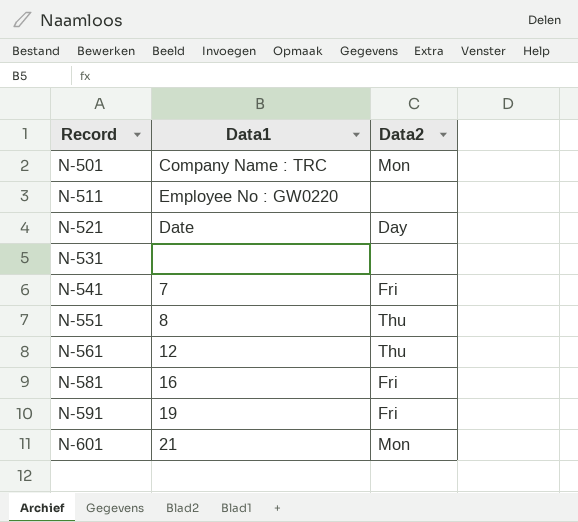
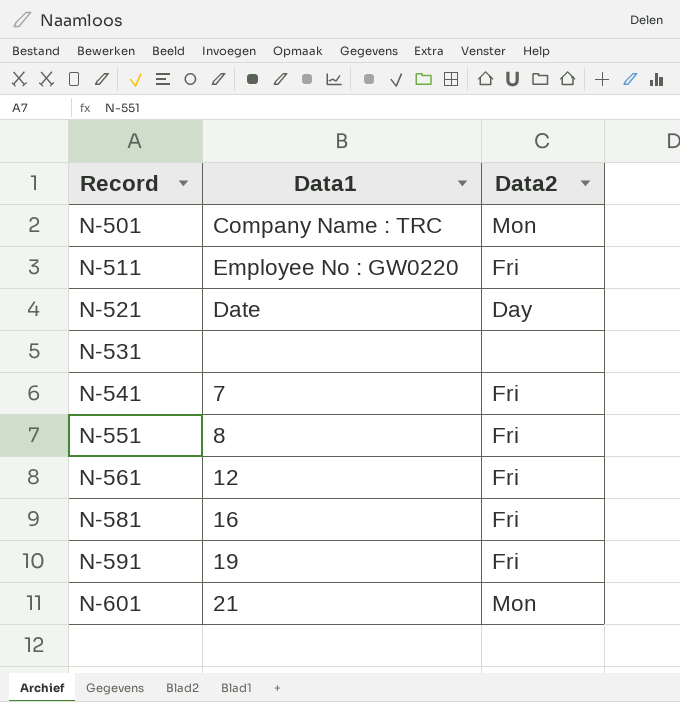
N-511 | Data2: none -> Fri
N-551 | Data2: Thu -> Fri
N-561 | Data2: Thu -> Fri

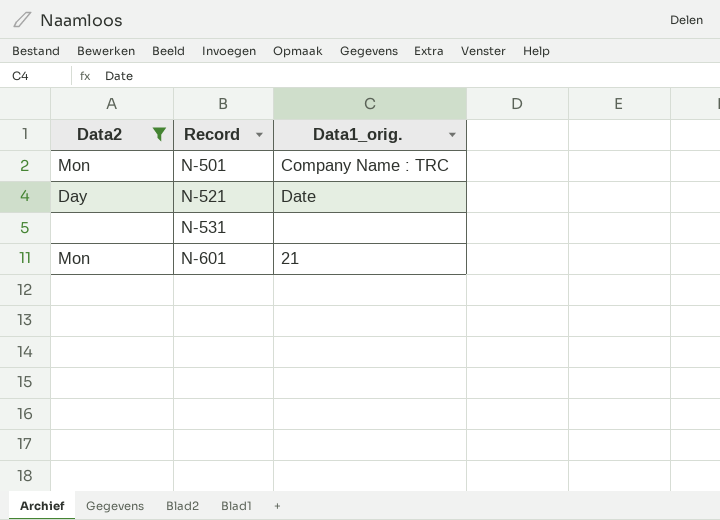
filter: none -> Data2 != Fri
column Data2 | position: 3 -> 1
column name: Data1 -> Data1_orig.

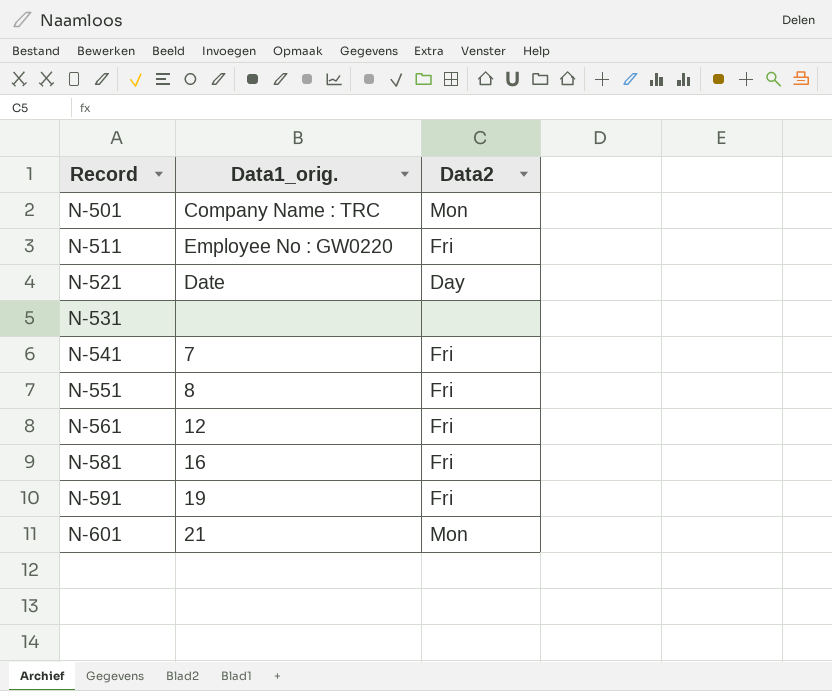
filter: Data2 != Fri -> none
column Data2 | position: 1 -> 3

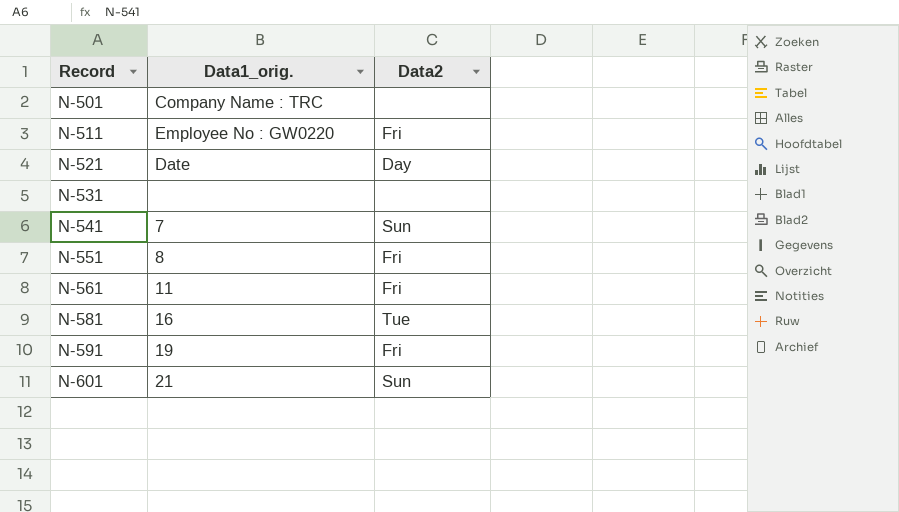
N-501 | Data2: Mon -> none
N-541 | Data2: Fri -> Sun
N-561 | Data1_orig.: 12 -> 11
N-581 | Data2: Fri -> Tue
N-601 | Data2: Mon -> Sun

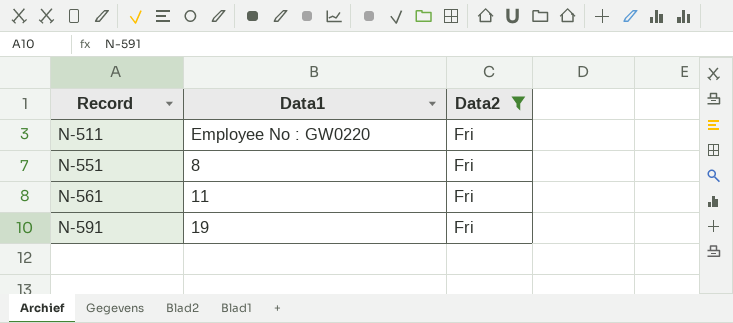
filter: none -> Data2 = Fri
column name: Data1_orig. -> Data1

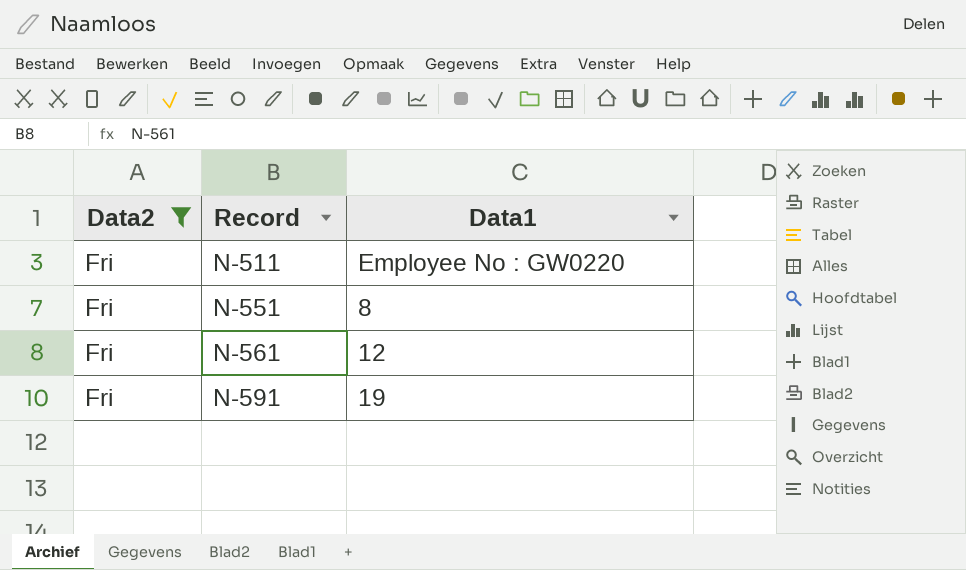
column Data2 | position: 3 -> 1
N-561 | Data1: 11 -> 12

